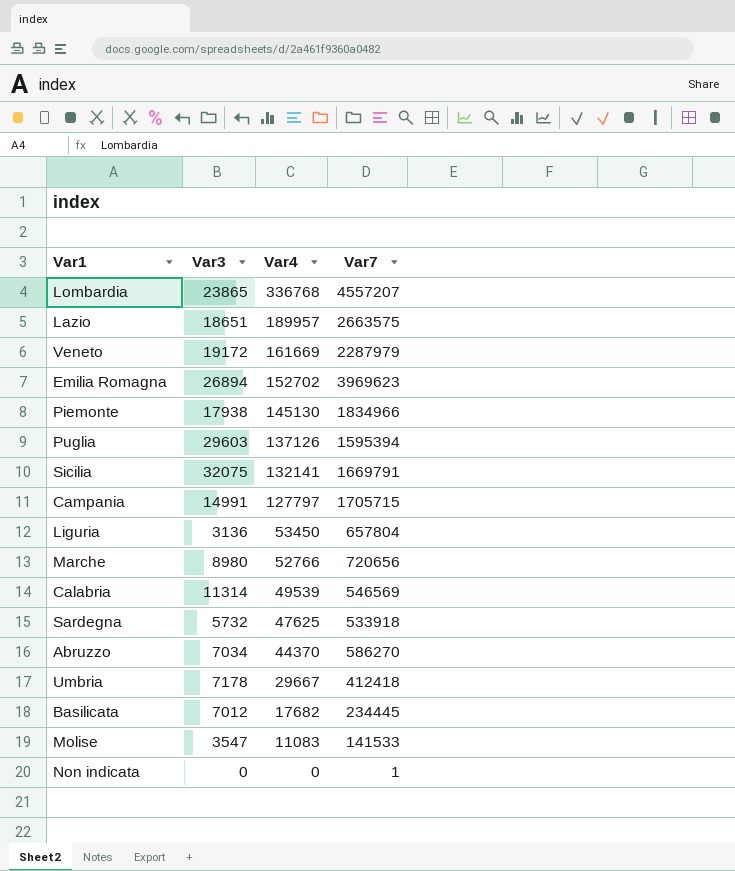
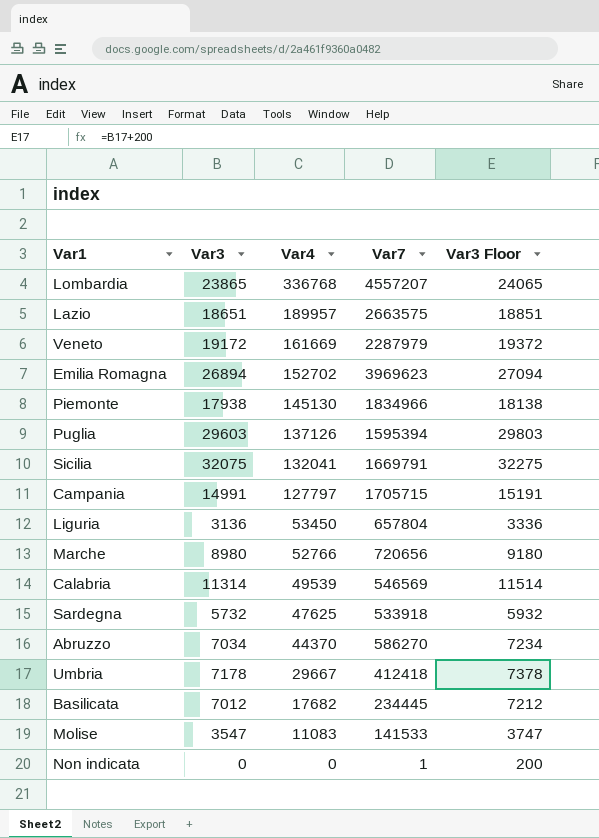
column Var3 Floor | formula: none -> [Var3] + 200
Sicilia | Var4: 132141 -> 132041

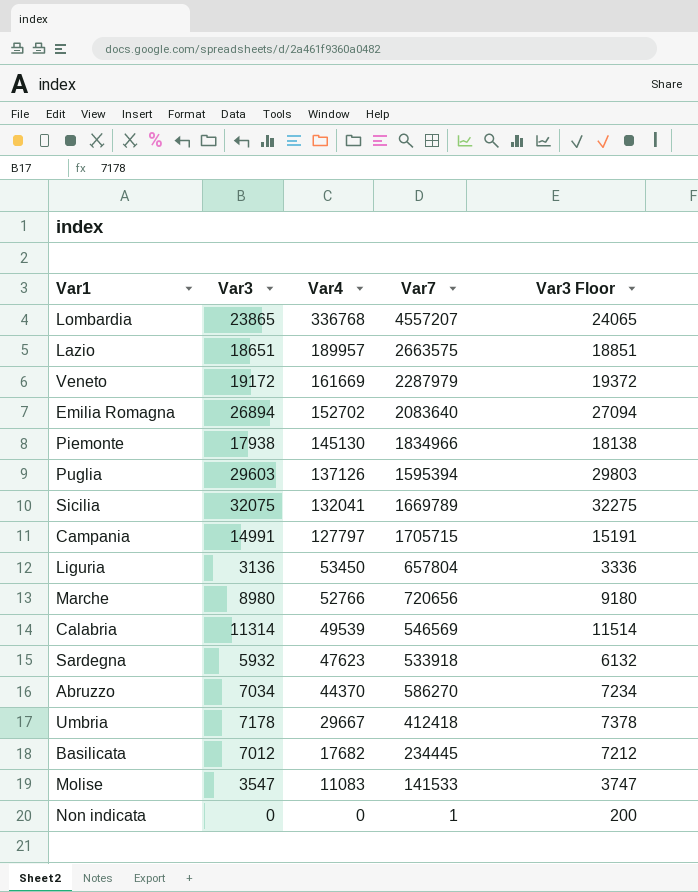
Emilia Romagna | Var7: 3969623 -> 2083640
Sicilia | Var7: 1669791 -> 1669789
Sardegna | Var3: 5732 -> 5932
Sardegna | Var4: 47625 -> 47623
Sardegna | Var3 Floor: 5932 -> 6132

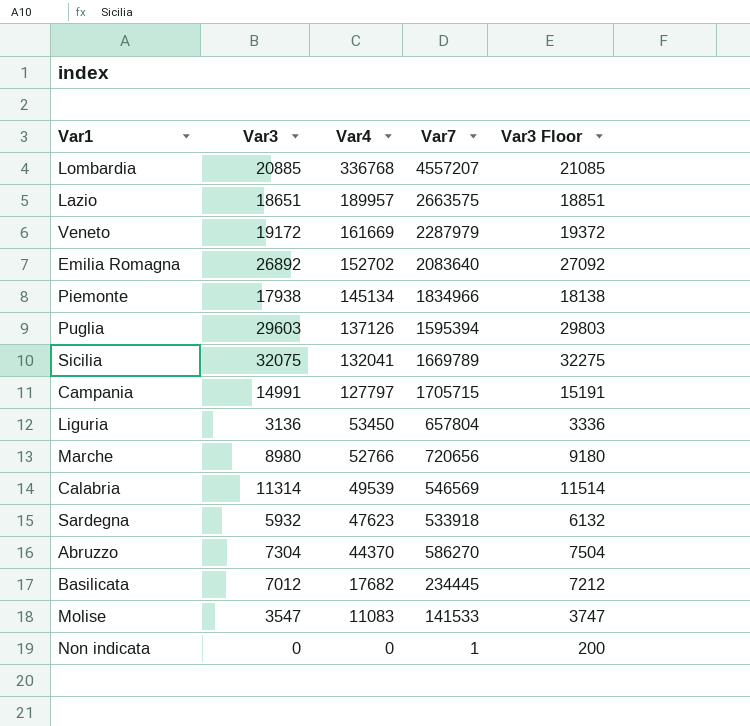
row Umbria: 7178 | 29667 | 412418 | 7378 -> none
Lombardia | Var3: 23865 -> 20885
Lombardia | Var3 Floor: 24065 -> 21085
Emilia Romagna | Var3: 26894 -> 26892
Emilia Romagna | Var3 Floor: 27094 -> 27092
Piemonte | Var4: 145130 -> 145134
Abruzzo | Var3: 7034 -> 7304
Abruzzo | Var3 Floor: 7234 -> 7504

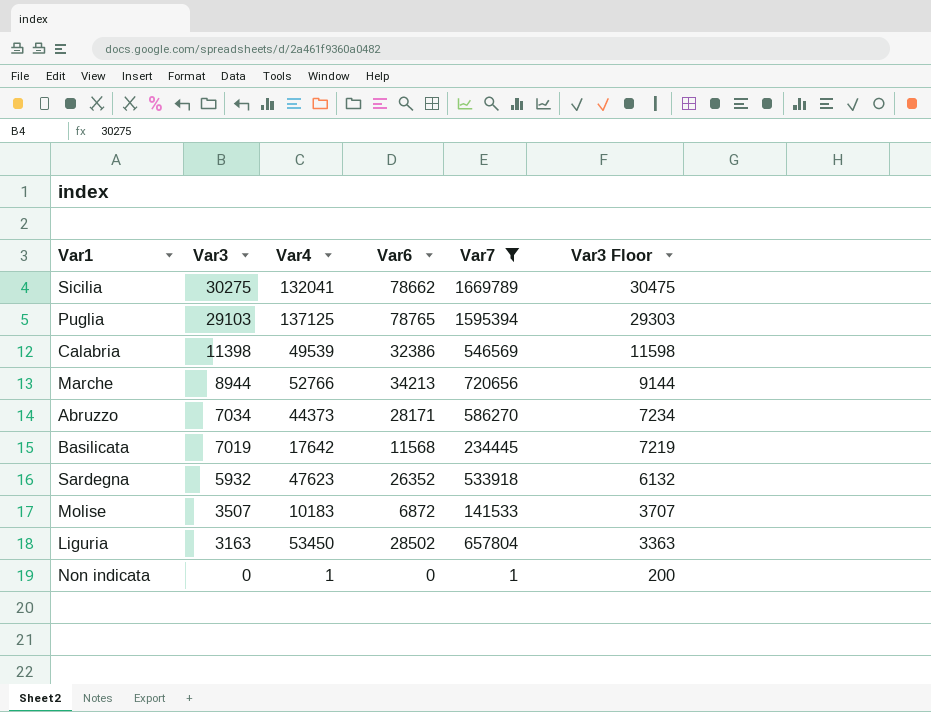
filter: none -> Var7 <= 1669789
row order: Var4 descending -> Var3 descending
column Var6 | position: none -> 4
Sicilia | Var3: 32075 -> 30275
Sicilia | Var3 Floor: 32275 -> 30475
Puglia | Var3: 29603 -> 29103
Puglia | Var4: 137126 -> 137125
Puglia | Var3 Floor: 29803 -> 29303
Calabria | Var3: 11314 -> 11398
Calabria | Var3 Floor: 11514 -> 11598
Marche | Var3: 8980 -> 8944
Marche | Var3 Floor: 9180 -> 9144
Abruzzo | Var3: 7304 -> 7034
Abruzzo | Var4: 44370 -> 44373
Abruzzo | Var3 Floor: 7504 -> 7234
Basilicata | Var3: 7012 -> 7019
Basilicata | Var4: 17682 -> 17642
Basilicata | Var3 Floor: 7212 -> 7219
Molise | Var3: 3547 -> 3507
Molise | Var4: 11083 -> 10183
Molise | Var3 Floor: 3747 -> 3707
Liguria | Var3: 3136 -> 3163
Liguria | Var3 Floor: 3336 -> 3363
Non indicata | Var4: 0 -> 1

